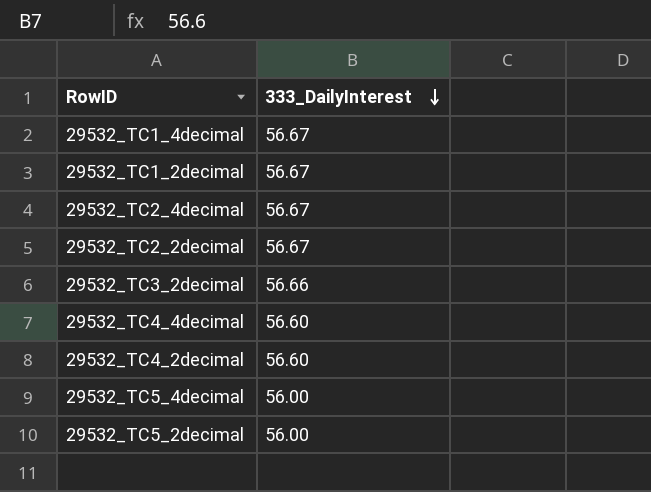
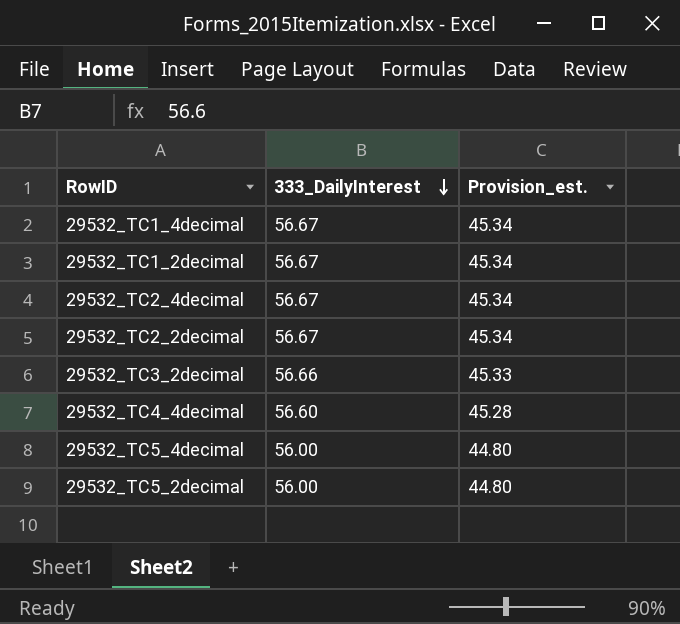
column Provision_est. | formula: none -> [333_DailyInterest] * 0.8
row 29532_TC4_2decimal: 56.60 -> none

